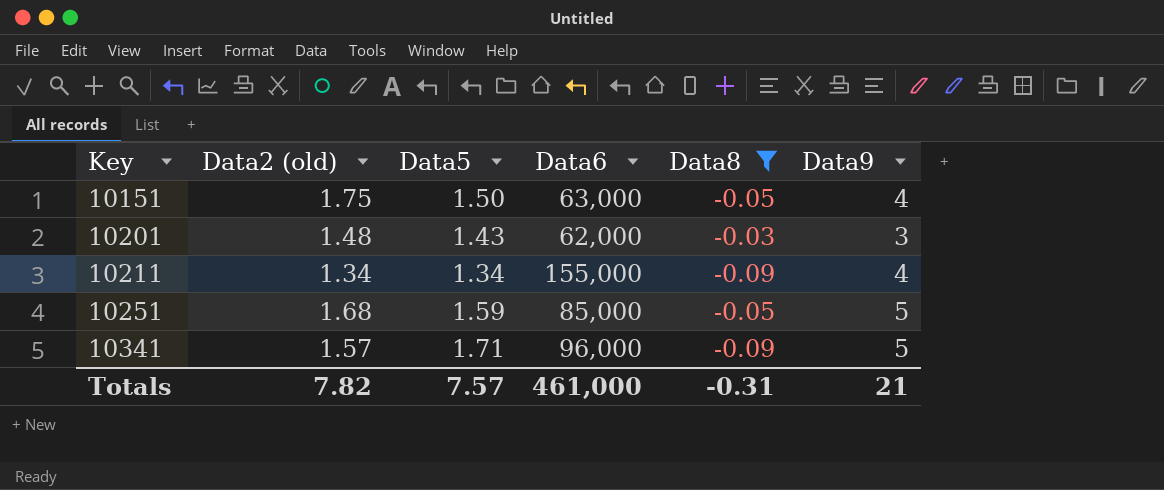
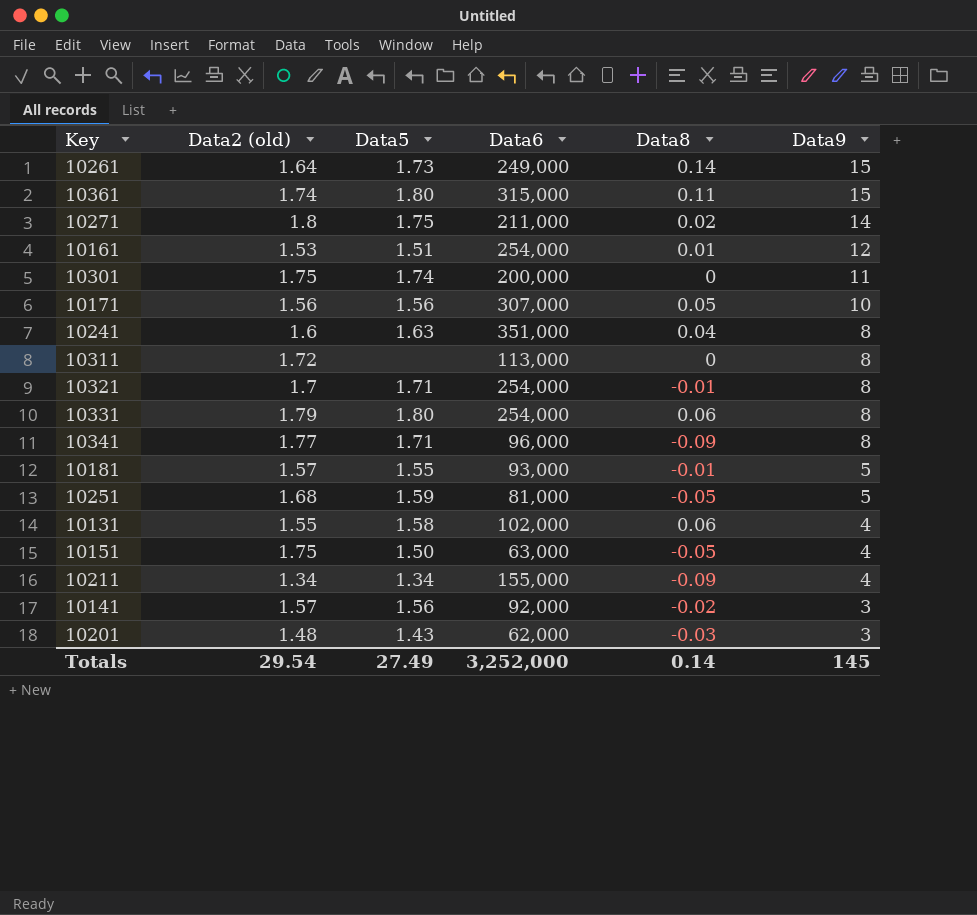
filter: Data8 <= -0.03 -> none
row order: Key ascending -> Data9 descending
10341 | Data2 (old): 1.57 -> 1.77
10341 | Data9: 5 -> 8
10251 | Data6: 85,000 -> 81,000
Totals | Data2 (old): 7.82 -> 29.54
Totals | Data5: 7.57 -> 27.49
Totals | Data6: 461,000 -> 3,252,000
Totals | Data8: -0.31 -> 0.14
Totals | Data9: 21 -> 145

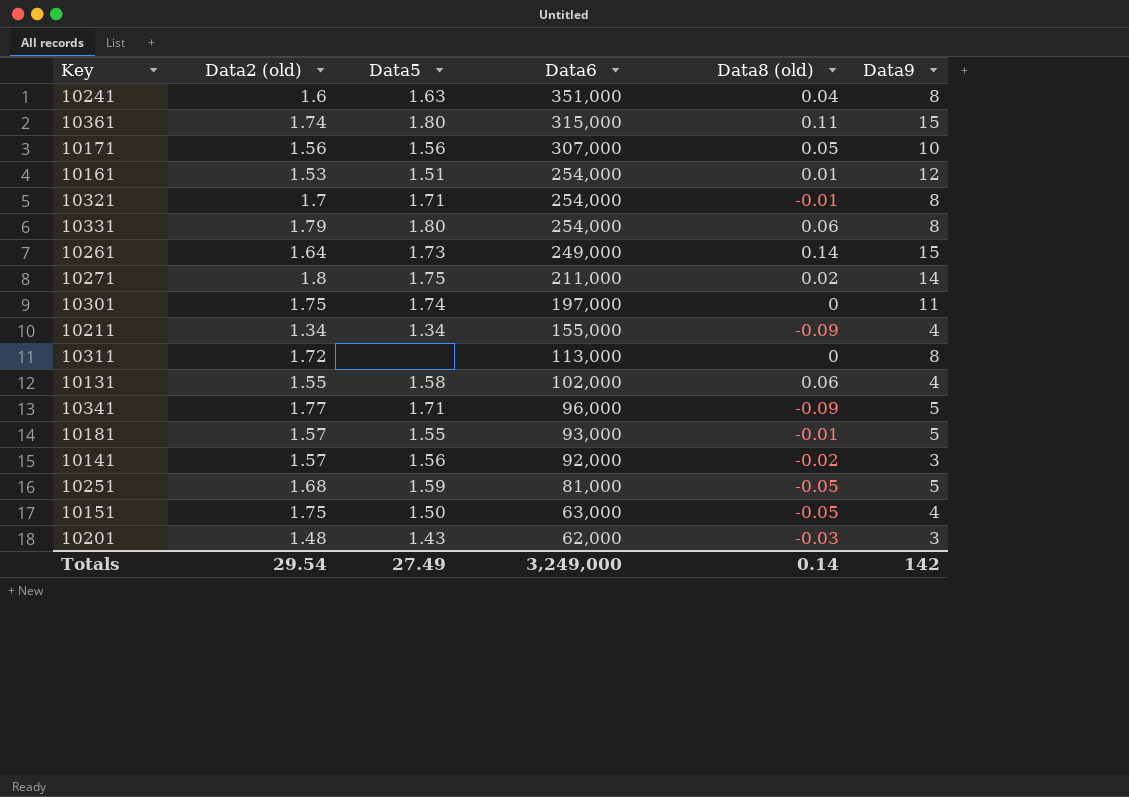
row order: Data9 descending -> Data6 descending
column name: Data8 -> Data8 (old)
10301 | Data6: 200,000 -> 197,000
10341 | Data9: 8 -> 5
Totals | Data6: 3,252,000 -> 3,249,000
Totals | Data9: 145 -> 142

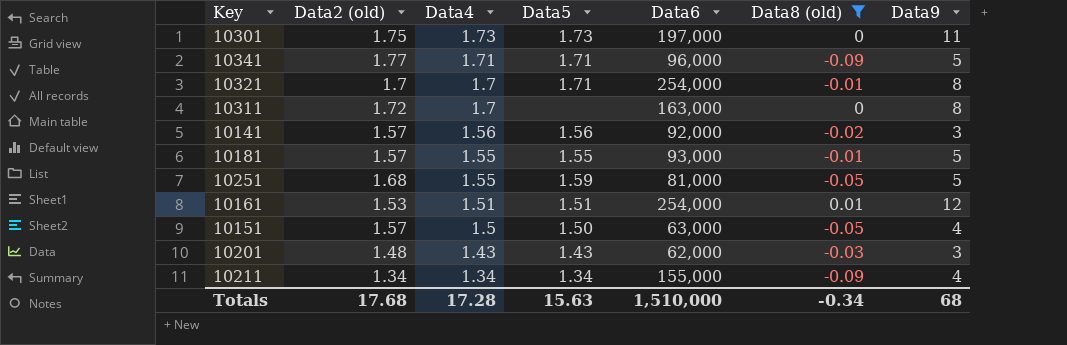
filter: none -> Data8 (old) <= 0.01
row order: Data6 descending -> Data4 descending
column Data4 | position: none -> 3
10301 | Data5: 1.74 -> 1.73
10311 | Data6: 113,000 -> 163,000
10151 | Data2 (old): 1.75 -> 1.57
Totals | Data2 (old): 29.54 -> 17.68
Totals | Data5: 27.49 -> 15.63
Totals | Data6: 3,249,000 -> 1,510,000
Totals | Data8 (old): 0.14 -> -0.34
Totals | Data9: 142 -> 68

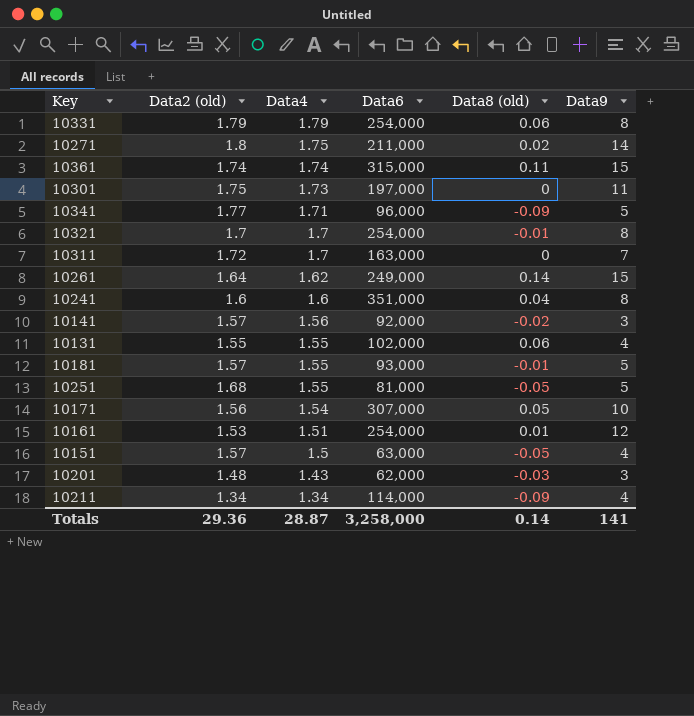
filter: Data8 (old) <= 0.01 -> none
column Data5 | position: 4 -> none
10311 | Data9: 8 -> 7
10211 | Data6: 155,000 -> 114,000
Totals | Data2 (old): 17.68 -> 29.36
Totals | Data4: 17.28 -> 28.87
Totals | Data6: 1,510,000 -> 3,258,000
Totals | Data8 (old): -0.34 -> 0.14
Totals | Data9: 68 -> 141

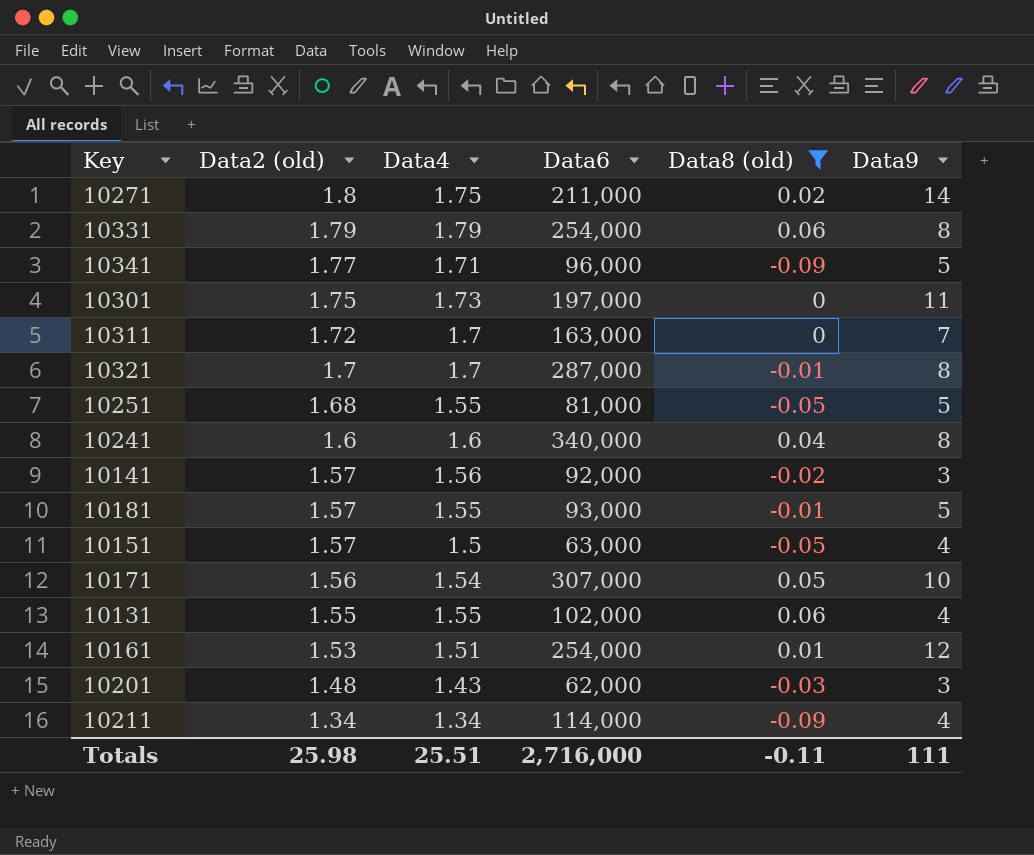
filter: none -> Data8 (old) <= 0.06
row order: Data4 descending -> Data2 (old) descending
10321 | Data6: 254,000 -> 287,000
10241 | Data6: 351,000 -> 340,000
Totals | Data2 (old): 29.36 -> 25.98
Totals | Data4: 28.87 -> 25.51
Totals | Data6: 3,258,000 -> 2,716,000
Totals | Data8 (old): 0.14 -> -0.11
Totals | Data9: 141 -> 111

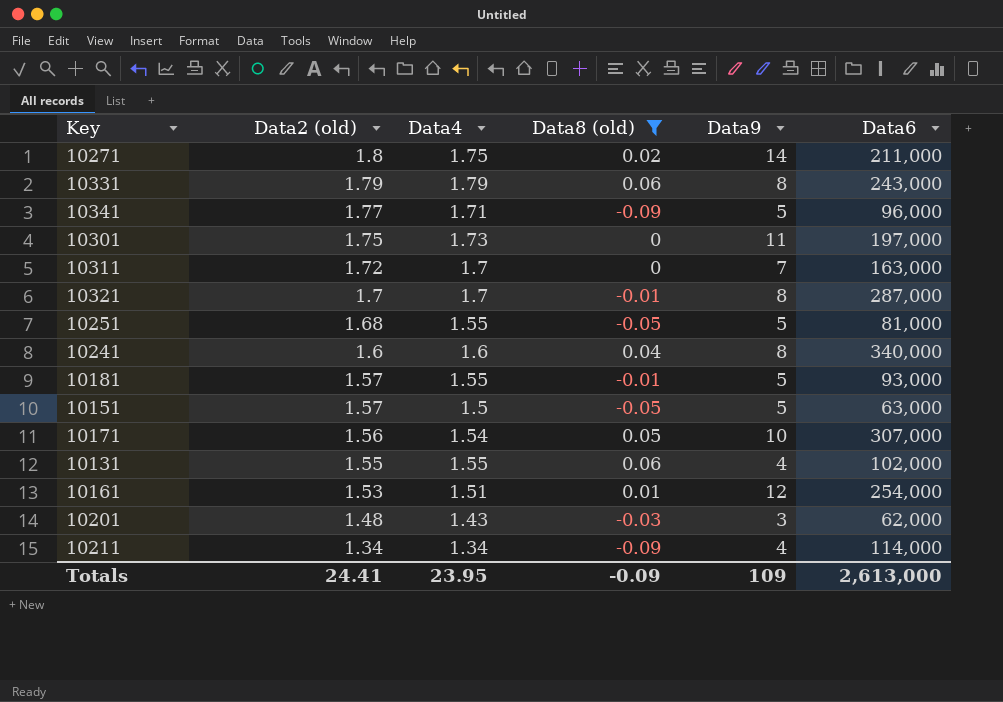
column Data6 | position: 4 -> 6
row 10141: 1.57 | 1.56 | 92,000 | -0.02 | 3 -> none
10331 | Data6: 254,000 -> 243,000
10151 | Data9: 4 -> 5
Totals | Data2 (old): 25.98 -> 24.41
Totals | Data4: 25.51 -> 23.95
Totals | Data8 (old): -0.11 -> -0.09
Totals | Data9: 111 -> 109
Totals | Data6: 2,716,000 -> 2,613,000

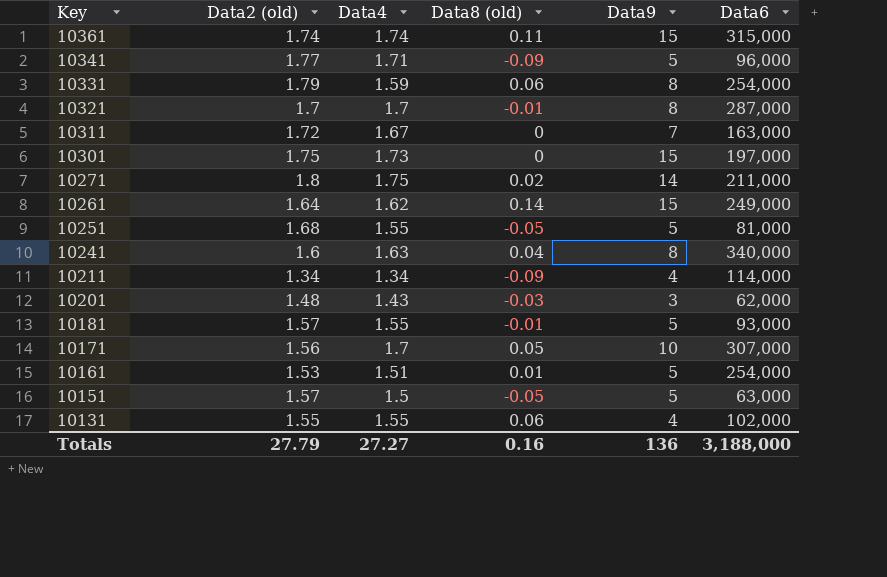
filter: Data8 (old) <= 0.06 -> none
row order: Data2 (old) descending -> Key descending
10331 | Data4: 1.79 -> 1.59
10331 | Data6: 243,000 -> 254,000
10311 | Data4: 1.7 -> 1.67
10301 | Data9: 11 -> 15
10241 | Data4: 1.6 -> 1.63
10171 | Data4: 1.54 -> 1.7
10161 | Data9: 12 -> 5
Totals | Data2 (old): 24.41 -> 27.79
Totals | Data4: 23.95 -> 27.27
Totals | Data8 (old): -0.09 -> 0.16
Totals | Data9: 109 -> 136
Totals | Data6: 2,613,000 -> 3,188,000

